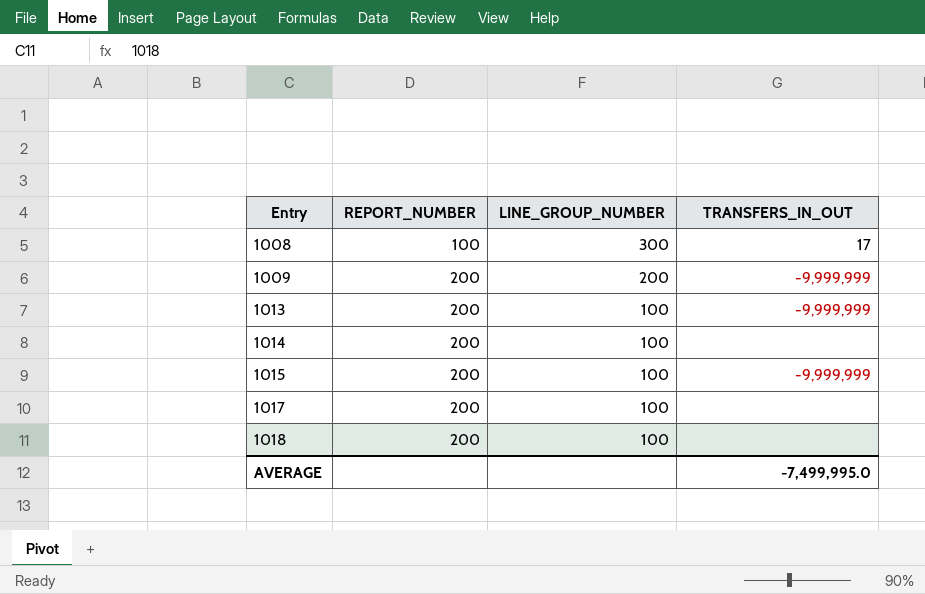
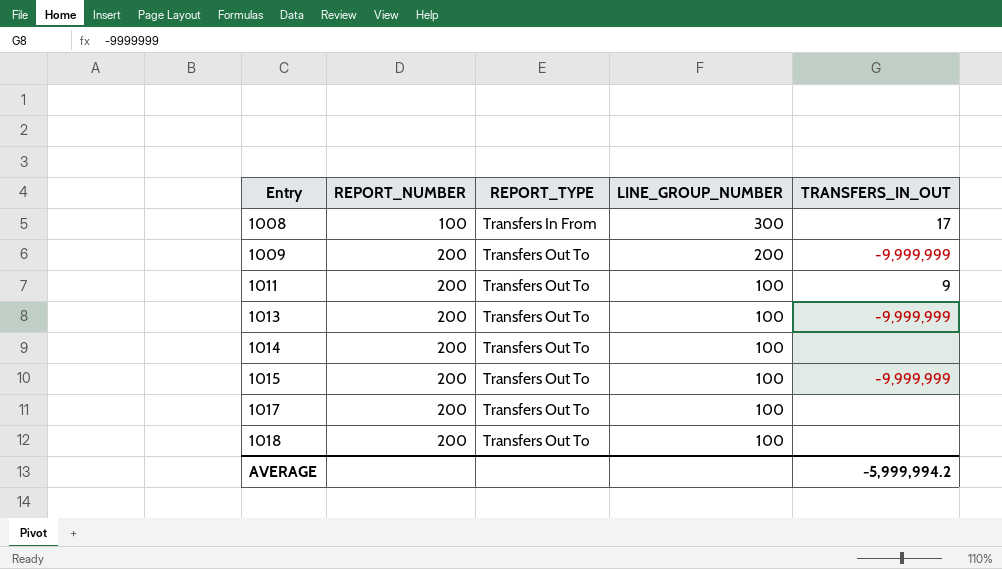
column REPORT_TYPE | position: none -> 3
row 1011: none -> 200 | Transfers Out To | 100 | 9
AVERAGE | TRANSFERS_IN_OUT: -7,499,995.0 -> -5,999,994.2

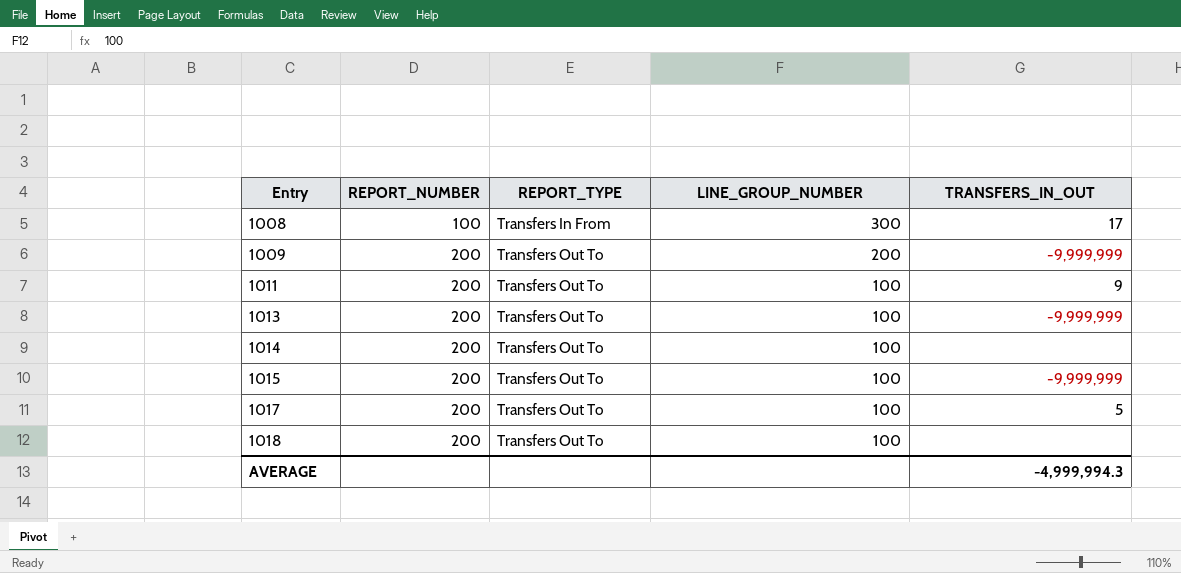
1017 | TRANSFERS_IN_OUT: none -> 5
AVERAGE | TRANSFERS_IN_OUT: -5,999,994.2 -> -4,999,994.3

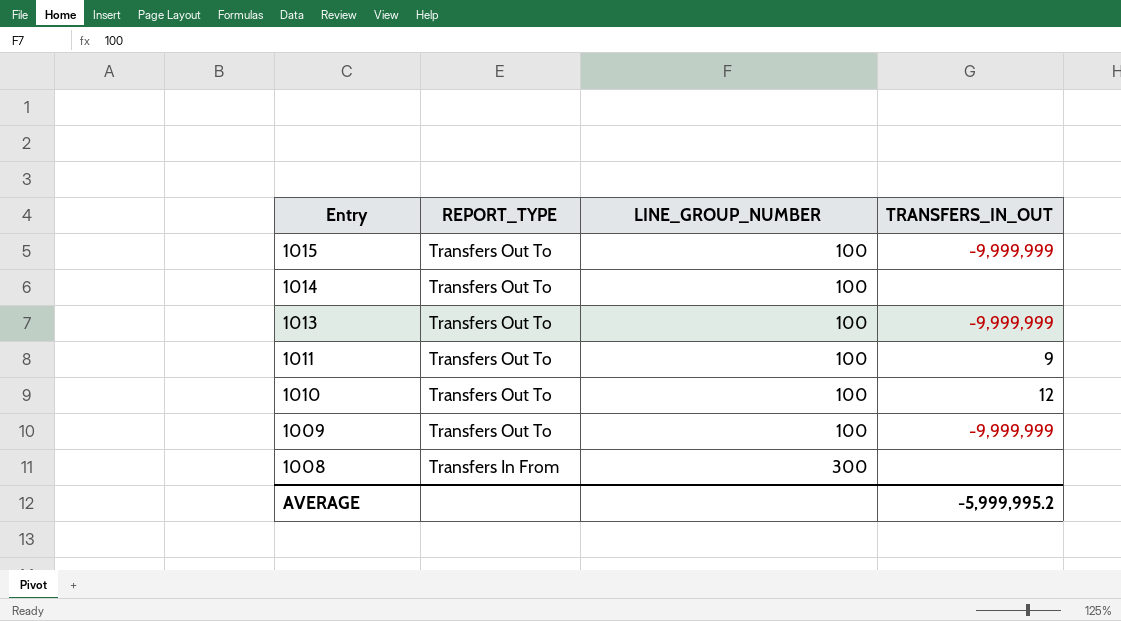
row order: Entry ascending -> Entry descending
column REPORT_NUMBER | position: 2 -> none
row 1017: 200 | Transfers Out To | 100 | 5 -> none
row 1018: 200 | Transfers Out To | 100 | none -> none
row 1010: none -> Transfers Out To | 100 | 12
1009 | LINE_GROUP_NUMBER: 200 -> 100
1008 | TRANSFERS_IN_OUT: 17 -> none
AVERAGE | TRANSFERS_IN_OUT: -4,999,994.3 -> -5,999,995.2

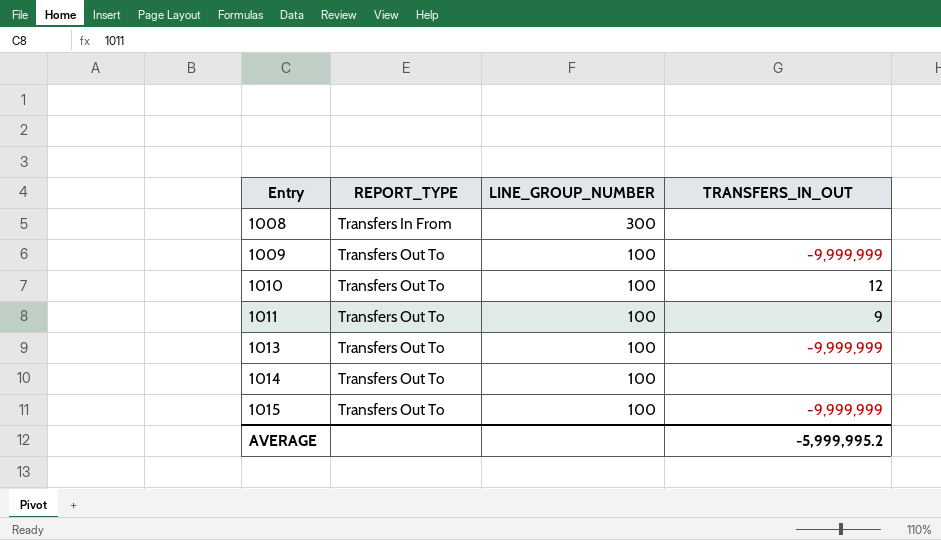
row order: Entry descending -> Entry ascending

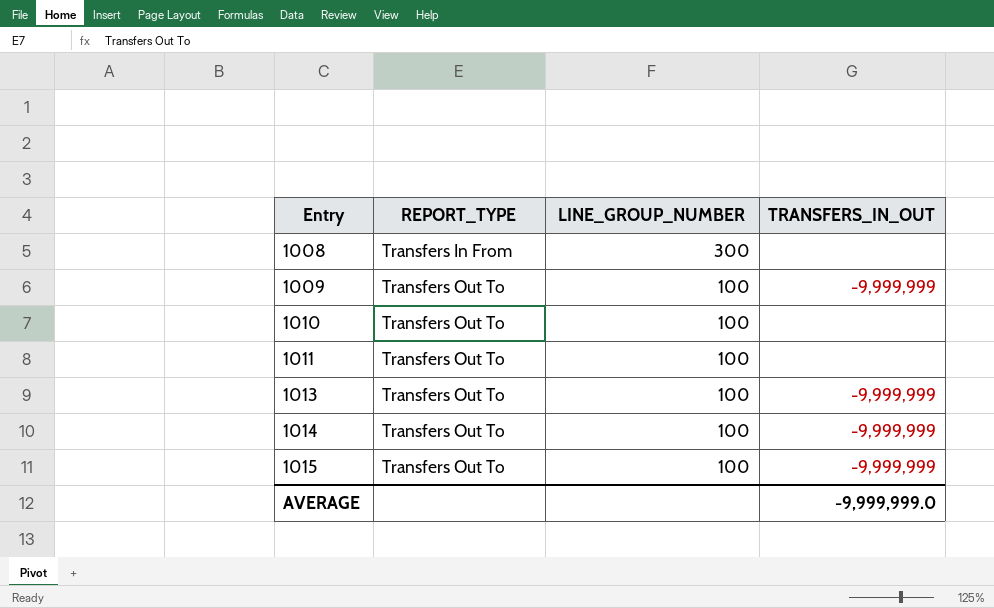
1010 | TRANSFERS_IN_OUT: 12 -> none
1011 | TRANSFERS_IN_OUT: 9 -> none
1014 | TRANSFERS_IN_OUT: none -> -9,999,999
AVERAGE | TRANSFERS_IN_OUT: -5,999,995.2 -> -9,999,999.0

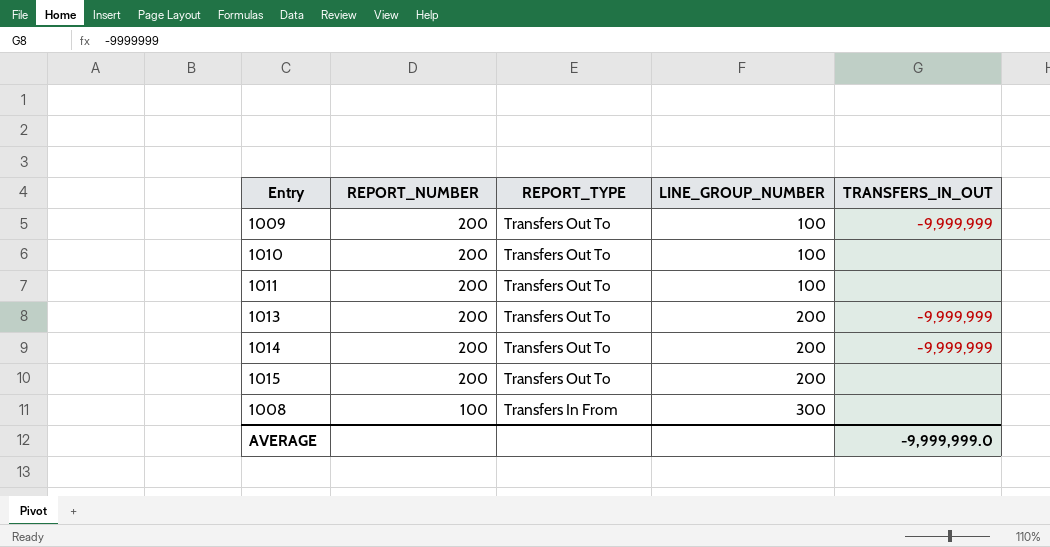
row order: Entry ascending -> REPORT_NUMBER descending
column REPORT_NUMBER | position: none -> 2
1013 | LINE_GROUP_NUMBER: 100 -> 200
1014 | LINE_GROUP_NUMBER: 100 -> 200
1015 | LINE_GROUP_NUMBER: 100 -> 200
1015 | TRANSFERS_IN_OUT: -9,999,999 -> none

